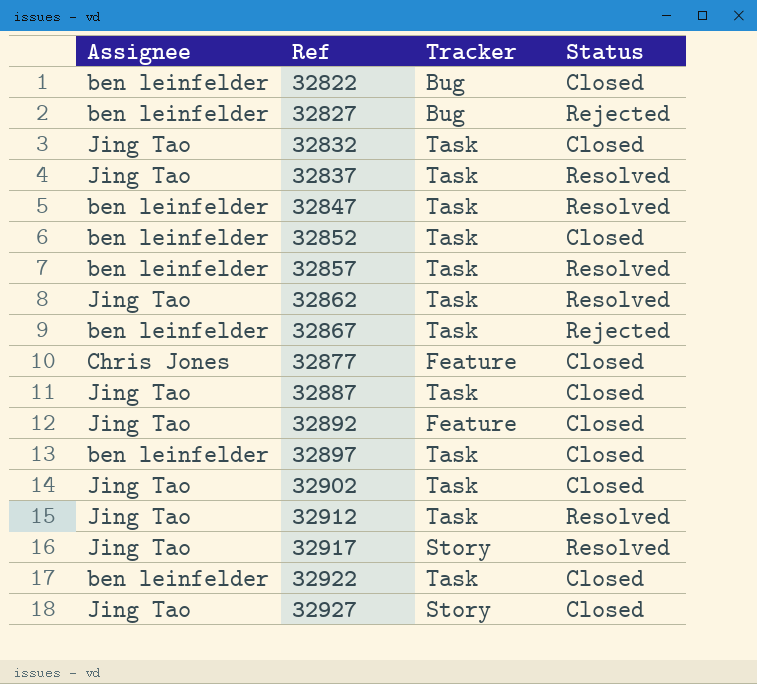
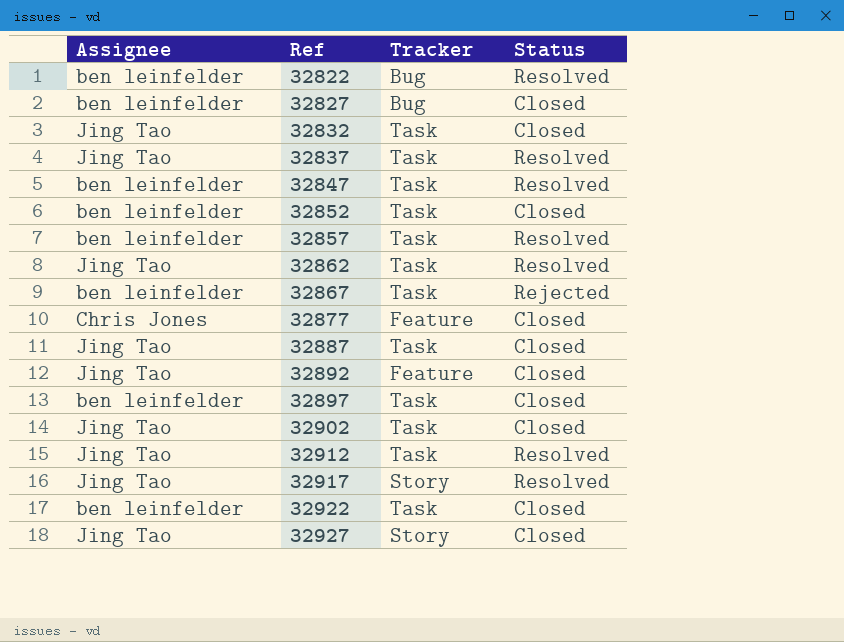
32822 | Status: Closed -> Resolved
32827 | Status: Rejected -> Closed

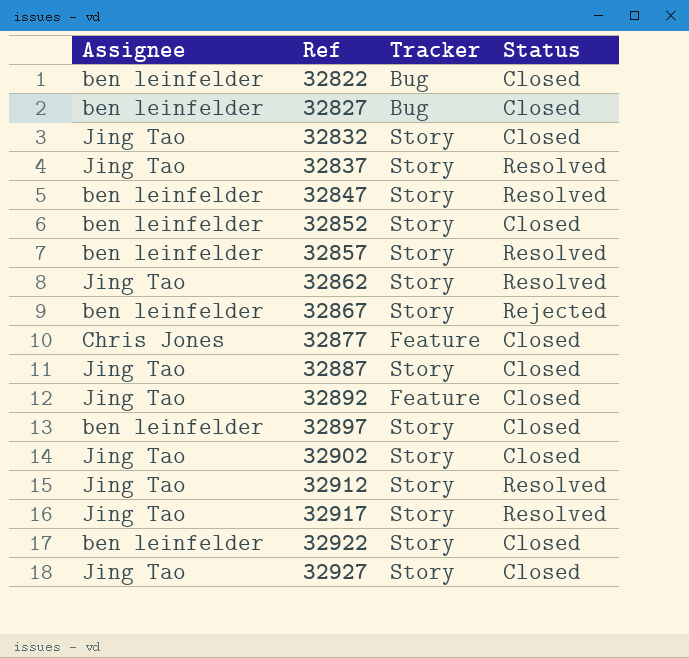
32822 | Status: Resolved -> Closed
32832 | Tracker: Task -> Story
32837 | Tracker: Task -> Story
32847 | Tracker: Task -> Story
32852 | Tracker: Task -> Story
32857 | Tracker: Task -> Story
32862 | Tracker: Task -> Story
32867 | Tracker: Task -> Story
32887 | Tracker: Task -> Story
32897 | Tracker: Task -> Story
32902 | Tracker: Task -> Story
32912 | Tracker: Task -> Story
32922 | Tracker: Task -> Story

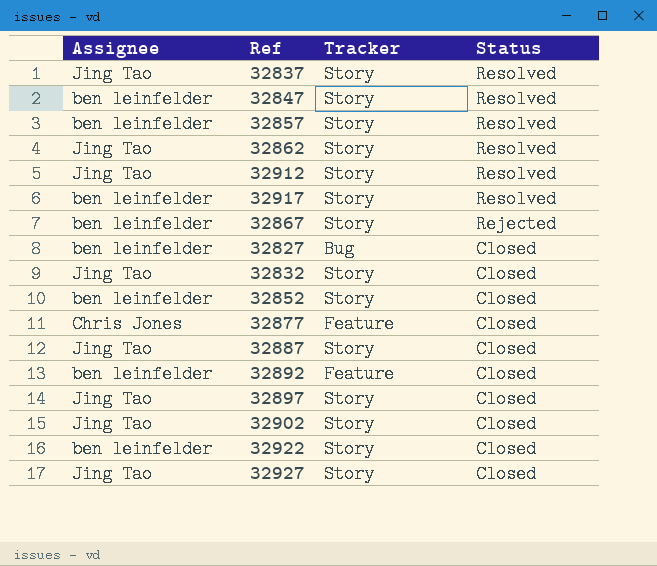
row order: Ref ascending -> Status descending
row 32822: ben leinfelder | Bug | Closed -> none
32917 | Assignee: Jing Tao -> ben leinfelder
32892 | Assignee: Jing Tao -> ben leinfelder
32897 | Assignee: ben leinfelder -> Jing Tao

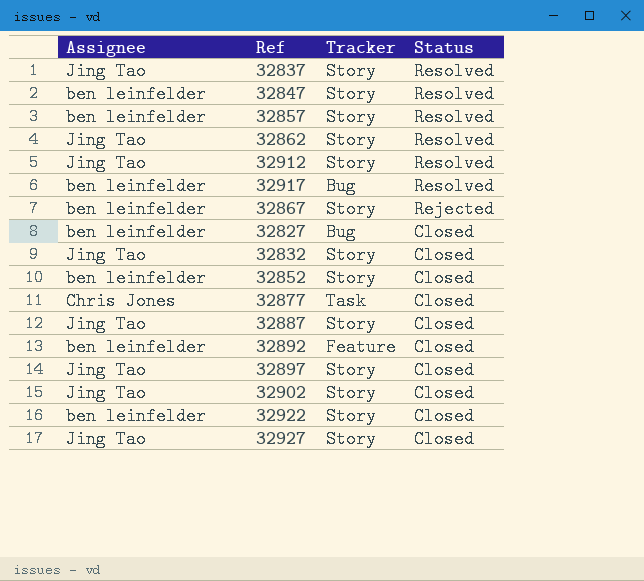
32917 | Tracker: Story -> Bug
32877 | Tracker: Feature -> Task

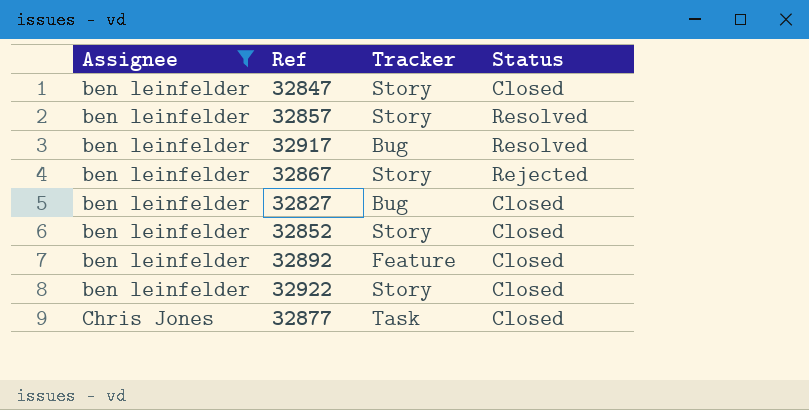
filter: none -> Assignee != Jing Tao
row order: Status descending -> Assignee ascending
32847 | Status: Resolved -> Closed

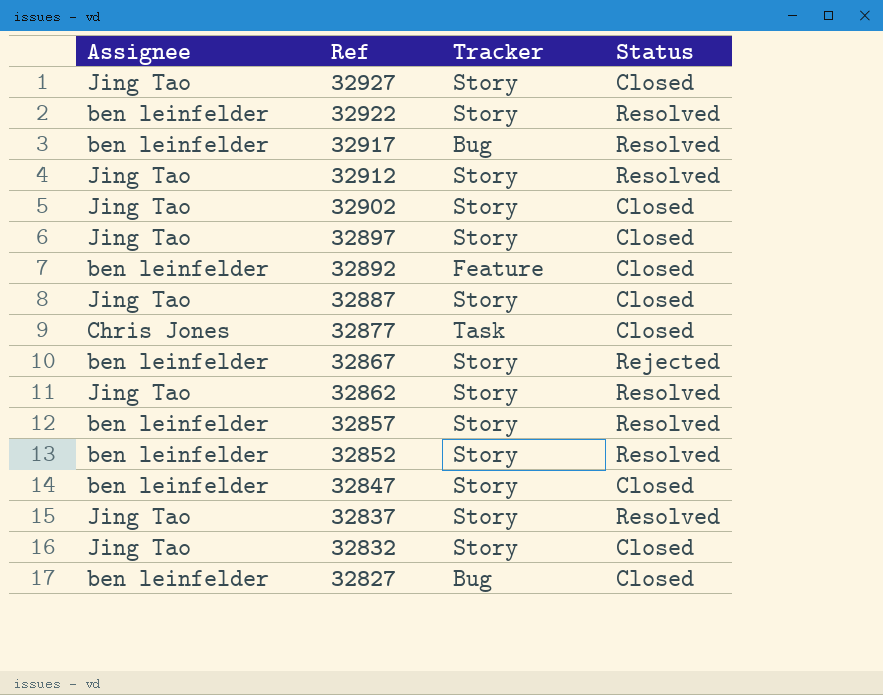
filter: Assignee != Jing Tao -> none
row order: Assignee ascending -> Ref descending
32922 | Status: Closed -> Resolved
32852 | Status: Closed -> Resolved

